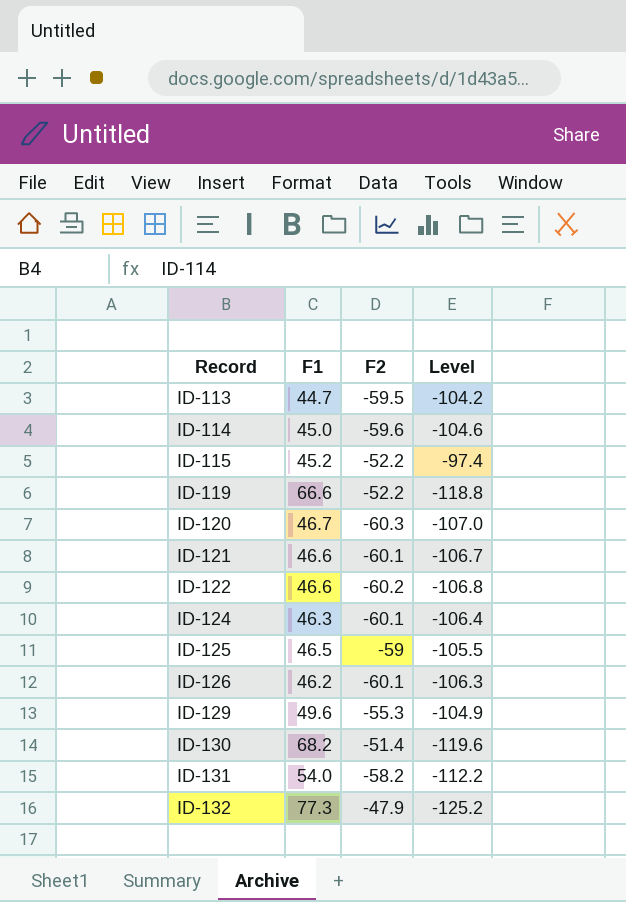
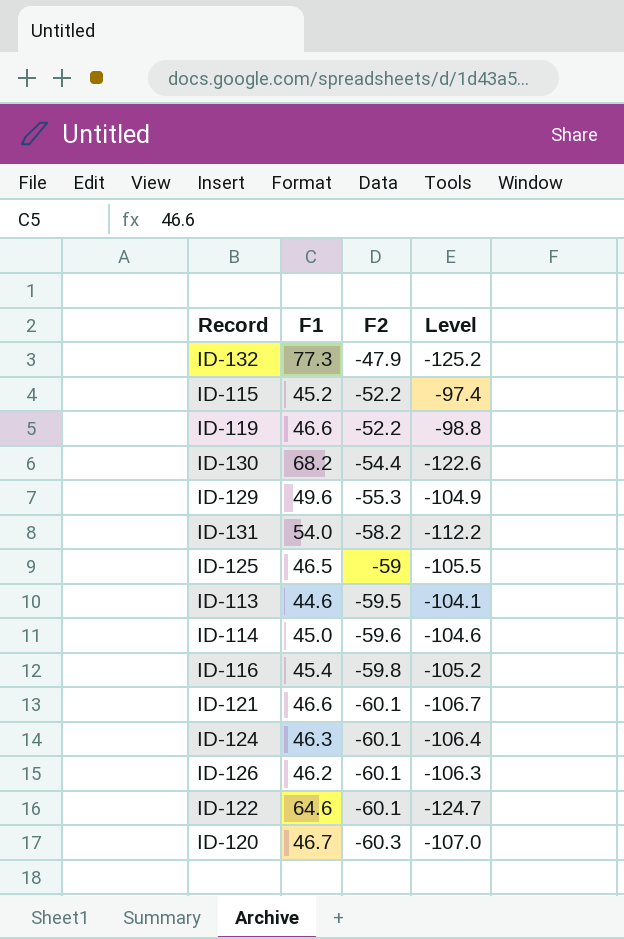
row order: Record ascending -> F2 descending
ID-119 | F1: 66.6 -> 46.6
ID-119 | Level: -118.8 -> -98.8
ID-130 | F2: -51.4 -> -54.4
ID-130 | Level: -119.6 -> -122.6
ID-113 | F1: 44.7 -> 44.6
ID-113 | Level: -104.2 -> -104.1
row ID-116: none -> 45.4 | -59.8 | -105.2
ID-122 | F1: 46.6 -> 64.6
ID-122 | F2: -60.2 -> -60.1
ID-122 | Level: -106.8 -> -124.7

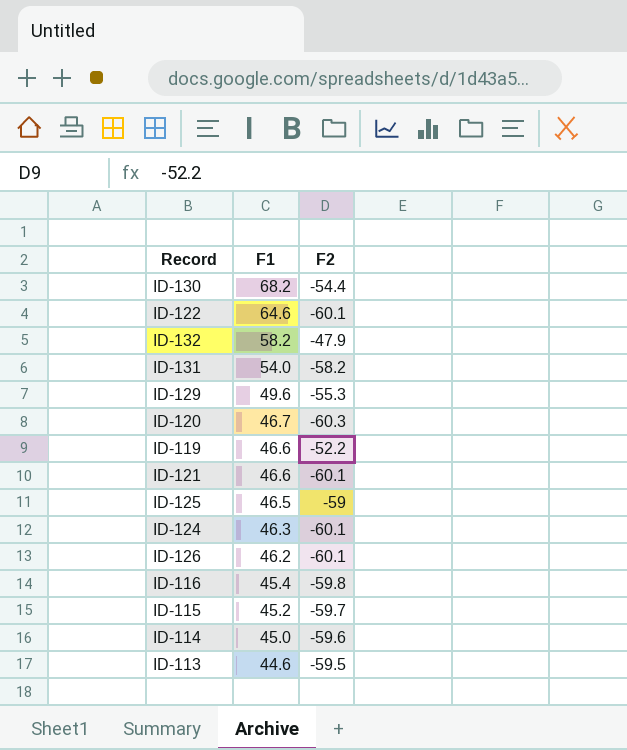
row order: F2 descending -> F1 descending
column Level | formula: [F2] - [F1] -> none
ID-132 | F1: 77.3 -> 58.2
ID-115 | F2: -52.2 -> -59.7

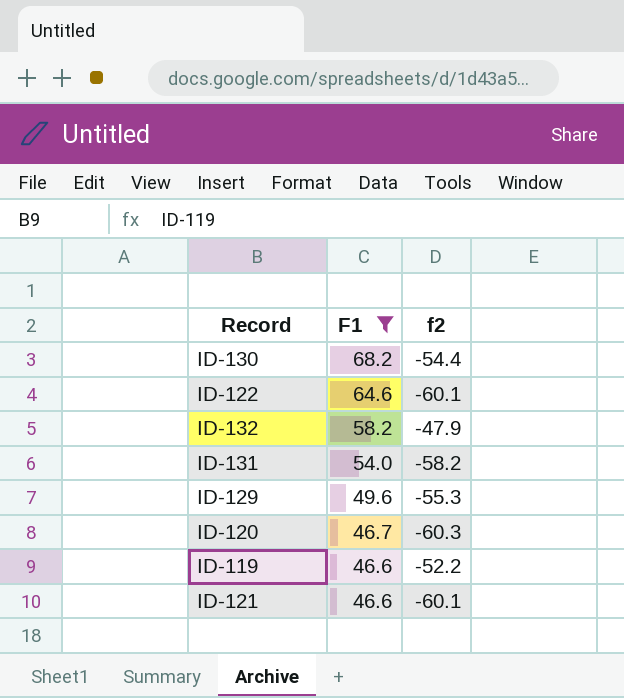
filter: none -> F1 >= 46.6
column name: F2 -> f2

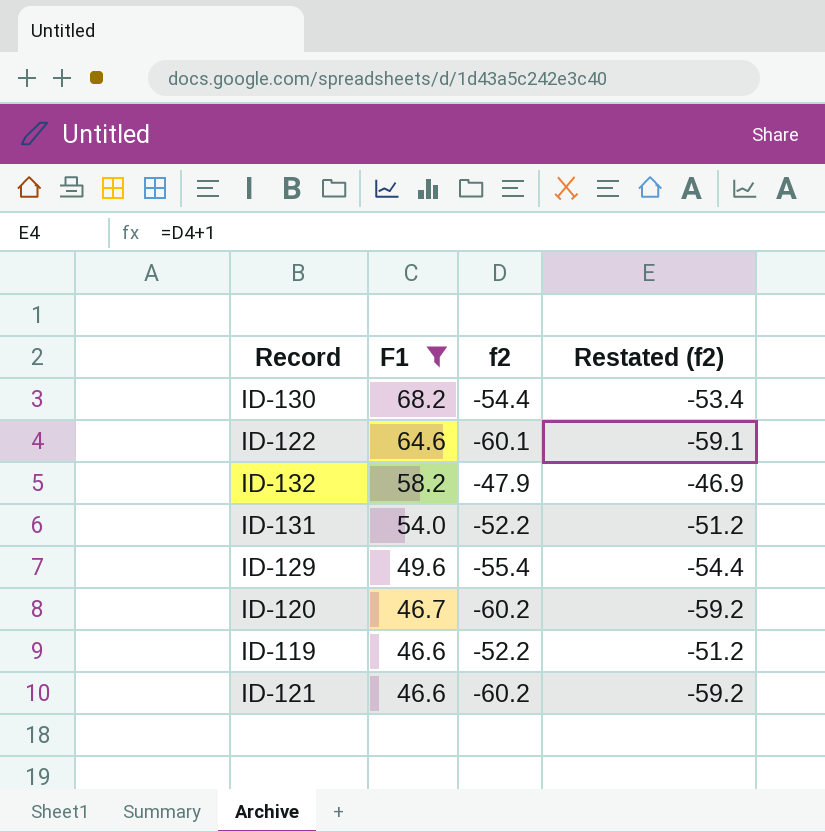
column Restated (f2) | formula: none -> [f2] + 1
ID-131 | f2: -58.2 -> -52.2
ID-129 | f2: -55.3 -> -55.4
ID-120 | f2: -60.3 -> -60.2
ID-121 | f2: -60.1 -> -60.2

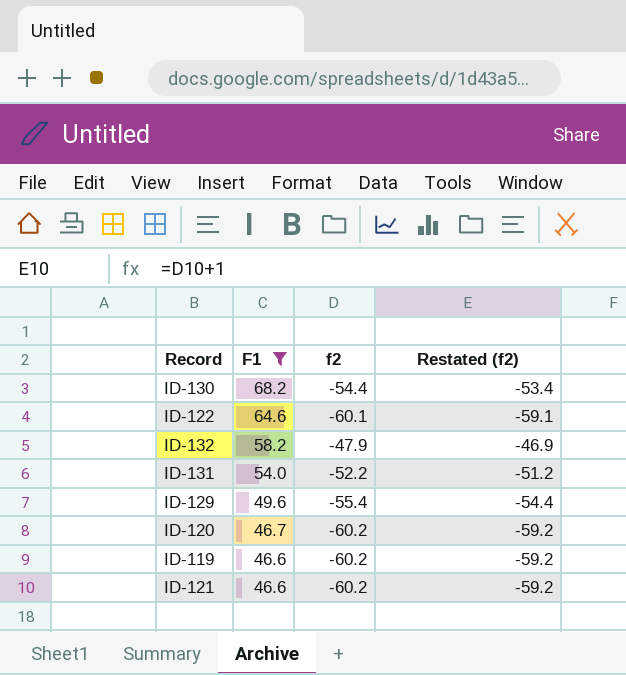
ID-119 | f2: -52.2 -> -60.2
ID-119 | Restated (f2): -51.2 -> -59.2

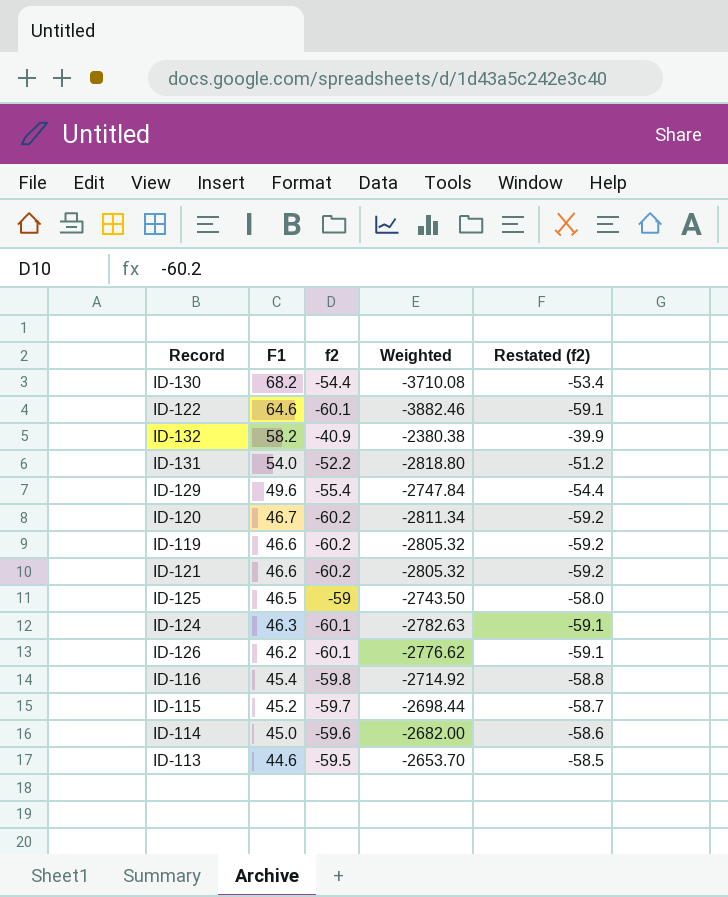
filter: F1 >= 46.6 -> none
column Weighted | formula: none -> [F1] * [f2]
ID-132 | f2: -47.9 -> -40.9
ID-132 | Restated (f2): -46.9 -> -39.9

